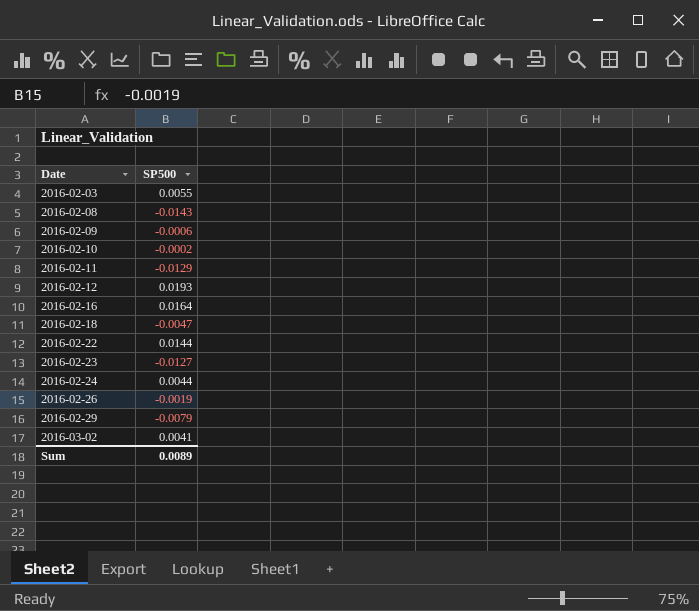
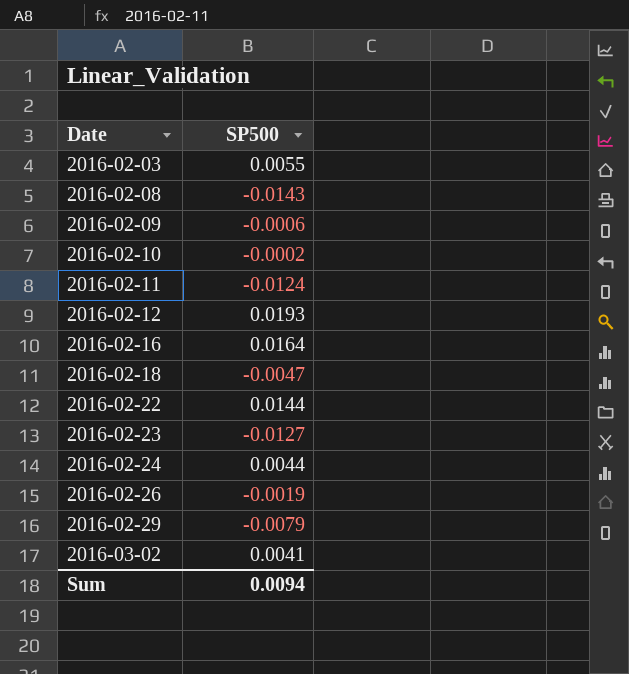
2016-02-11 | SP500: -0.0129 -> -0.0124
Sum | SP500: 0.0089 -> 0.0094

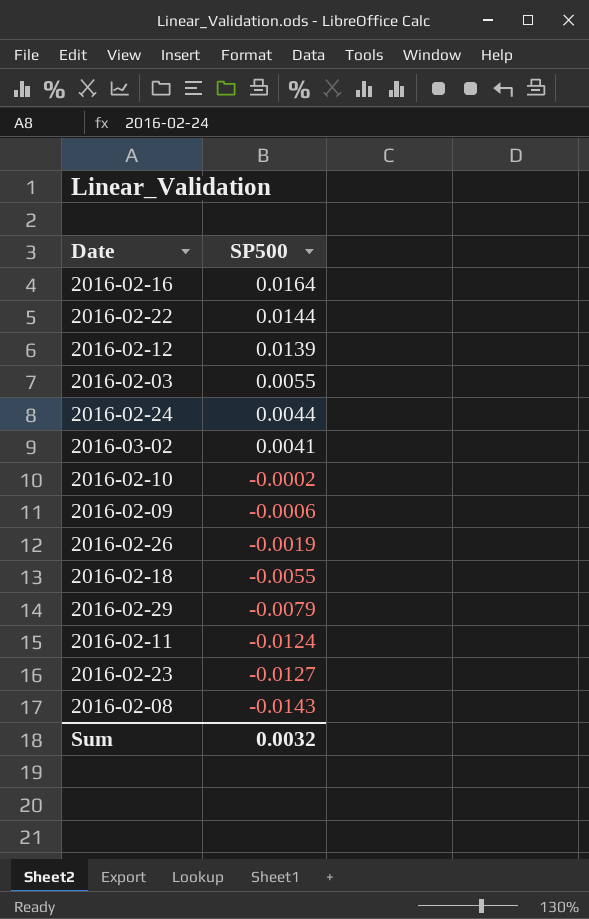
row order: Date ascending -> SP500 descending
2016-02-12 | SP500: 0.0193 -> 0.0139
2016-02-18 | SP500: -0.0047 -> -0.0055
Sum | SP500: 0.0094 -> 0.0032

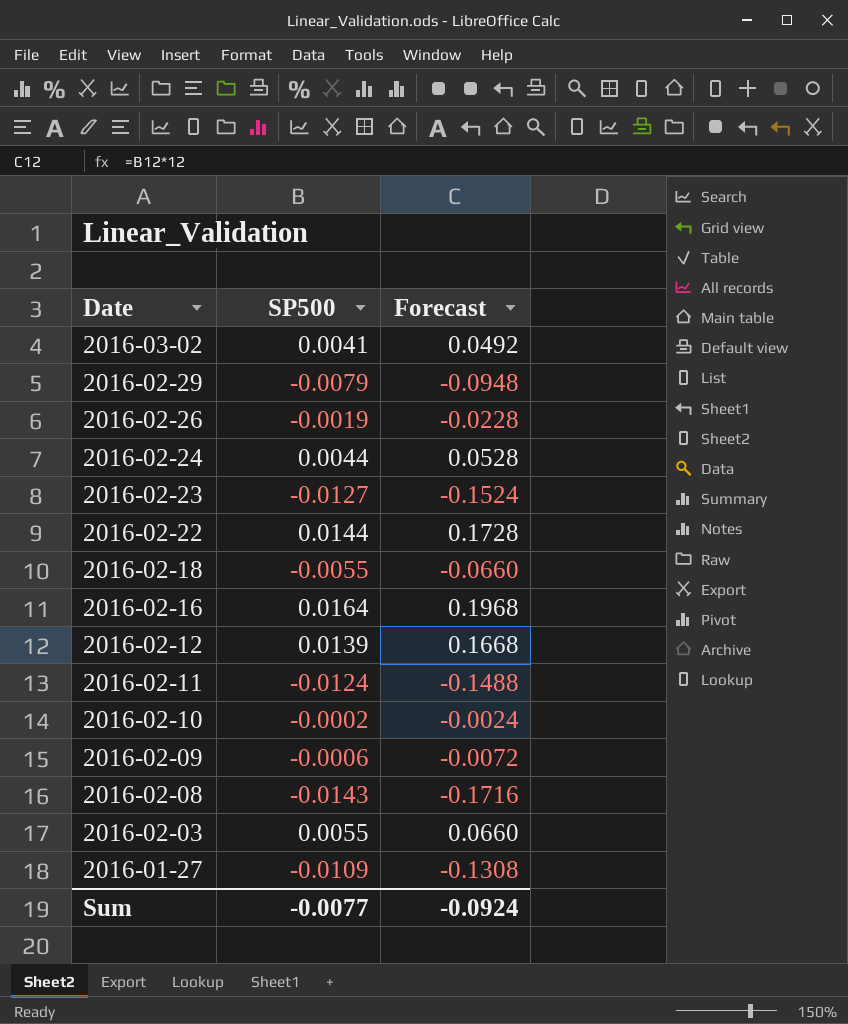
row order: SP500 descending -> Date descending
column Forecast | formula: none -> [SP500] * 12
row 2016-01-27: none -> -0.0109 | -0.1308
Sum | SP500: 0.0032 -> -0.0077

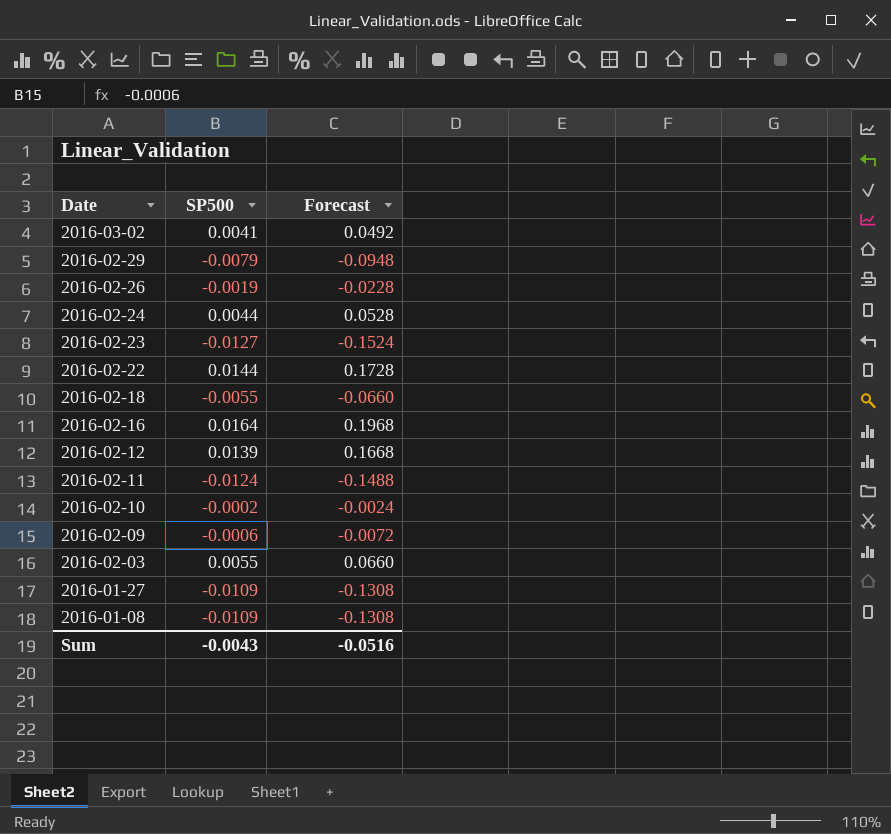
row 2016-02-08: -0.0143 | -0.1716 -> none
row 2016-01-08: none -> -0.0109 | -0.1308
Sum | SP500: -0.0077 -> -0.0043
Sum | Forecast: -0.0924 -> -0.0516

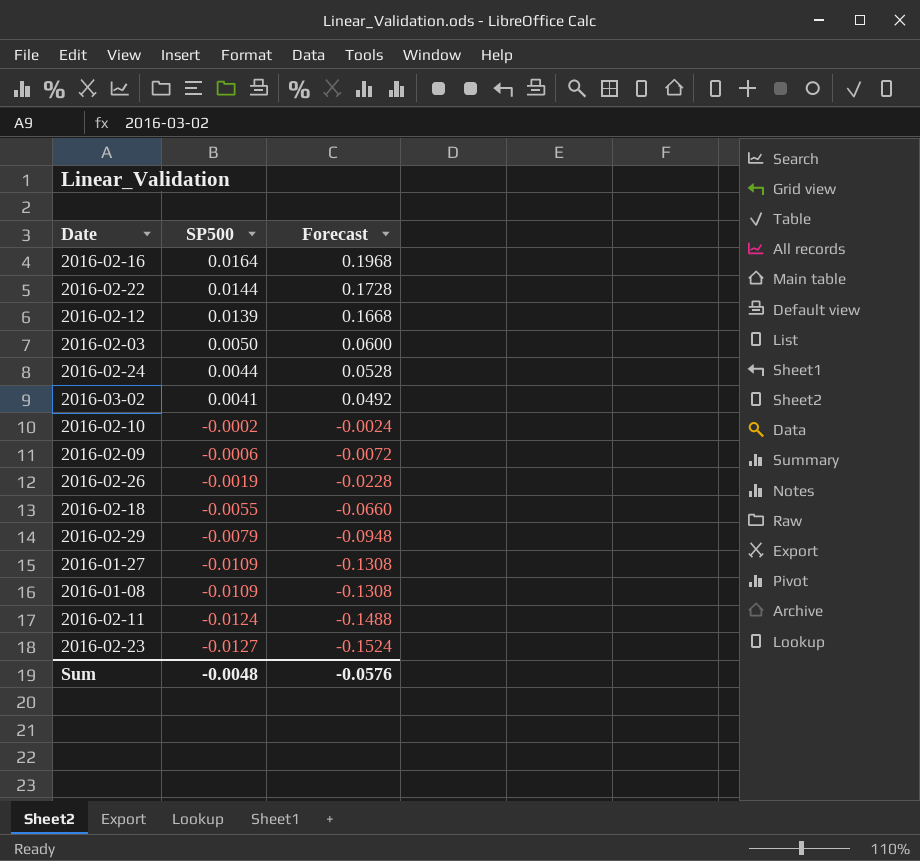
row order: Date descending -> SP500 descending
2016-02-03 | SP500: 0.0055 -> 0.0050
2016-02-03 | Forecast: 0.0660 -> 0.0600
Sum | SP500: -0.0043 -> -0.0048
Sum | Forecast: -0.0516 -> -0.0576

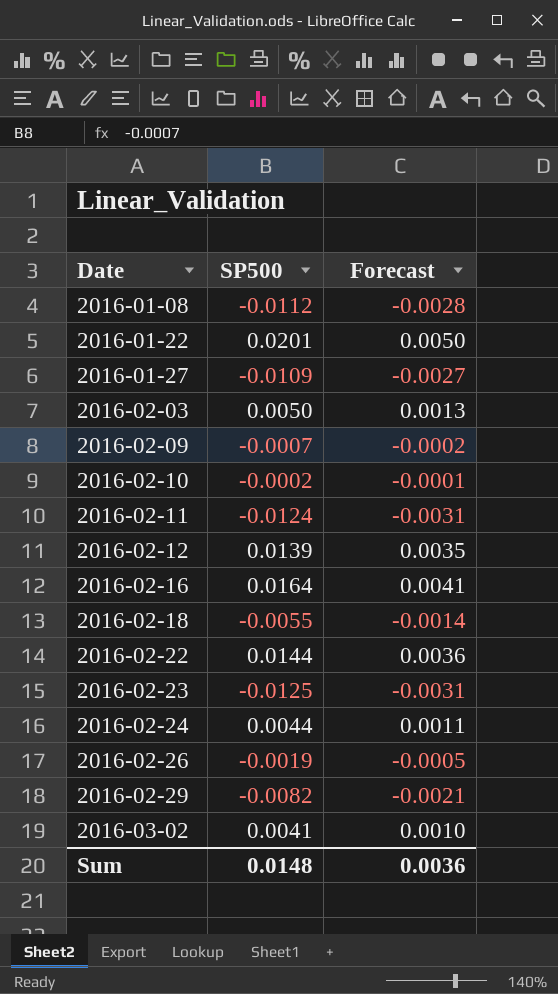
row order: SP500 descending -> Date ascending
column Forecast | formula: [SP500] * 12 -> [SP500] * 0.25
2016-01-08 | SP500: -0.0109 -> -0.0112
row 2016-01-22: none -> 0.0201 | 0.0050
2016-02-09 | SP500: -0.0006 -> -0.0007
2016-02-23 | SP500: -0.0127 -> -0.0125
2016-02-29 | SP500: -0.0079 -> -0.0082
Sum | SP500: -0.0048 -> 0.0148
Sum | Forecast: -0.0576 -> 0.0036

